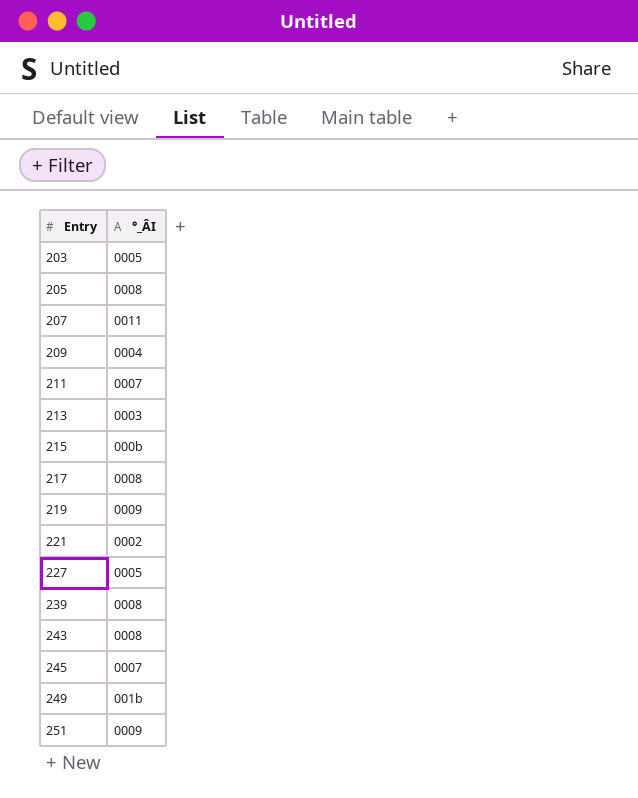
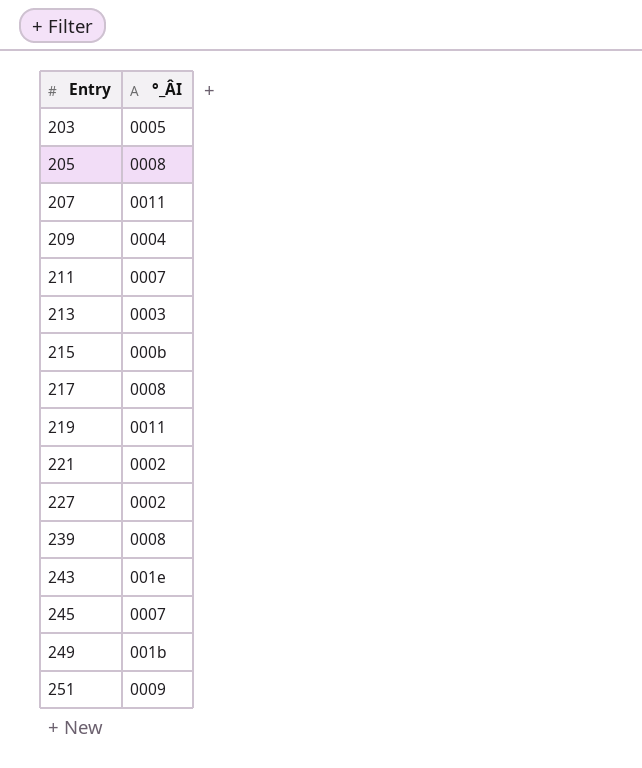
219 | °_ÂI: 0009 -> 0011
227 | °_ÂI: 0005 -> 0002
243 | °_ÂI: 0008 -> 001e

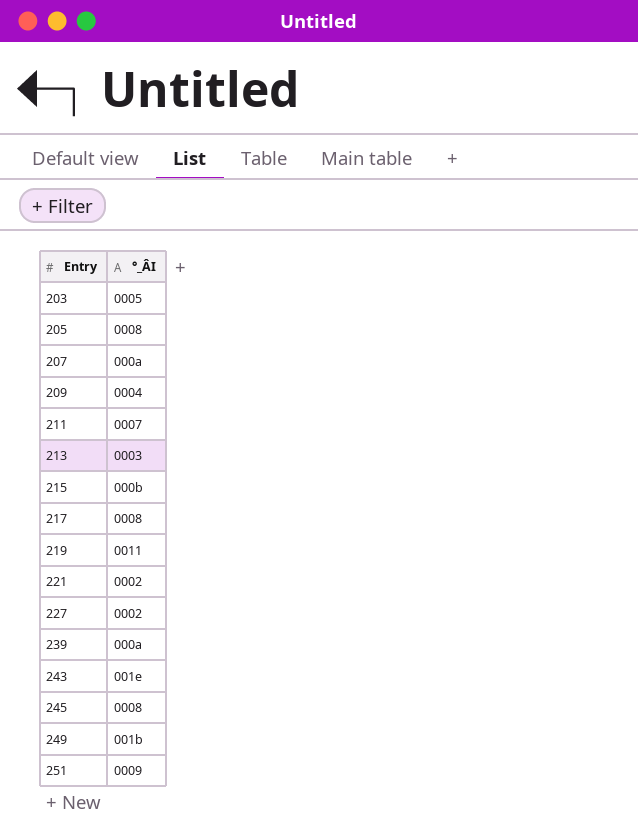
207 | °_ÂI: 0011 -> 000a
239 | °_ÂI: 0008 -> 000a
245 | °_ÂI: 0007 -> 0008

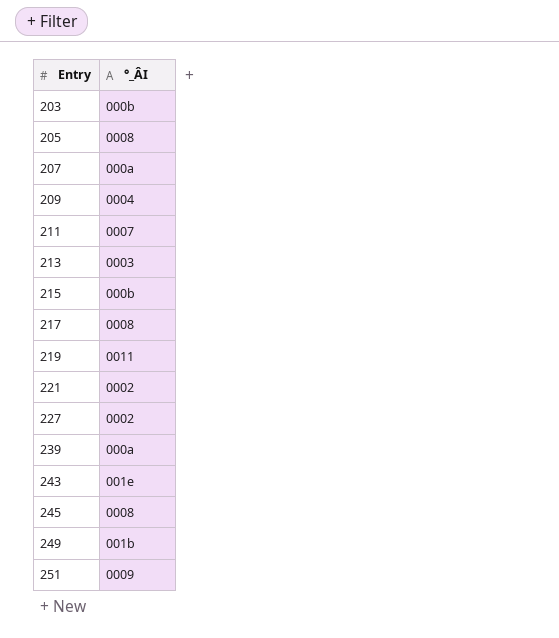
203 | °_ÂI: 0005 -> 000b

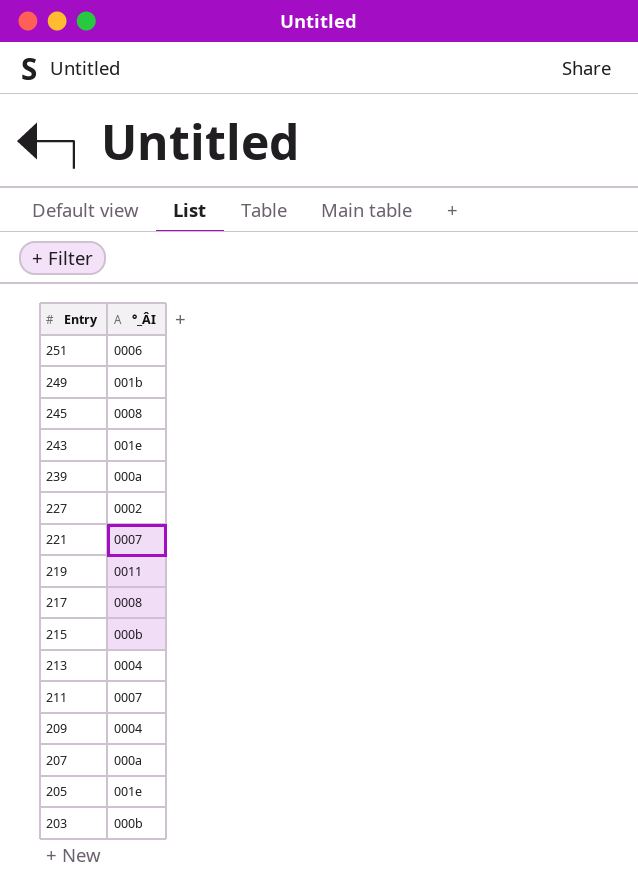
row order: Entry ascending -> Entry descending
251 | °_ÂI: 0009 -> 0006
221 | °_ÂI: 0002 -> 0007
213 | °_ÂI: 0003 -> 0004
205 | °_ÂI: 0008 -> 001e

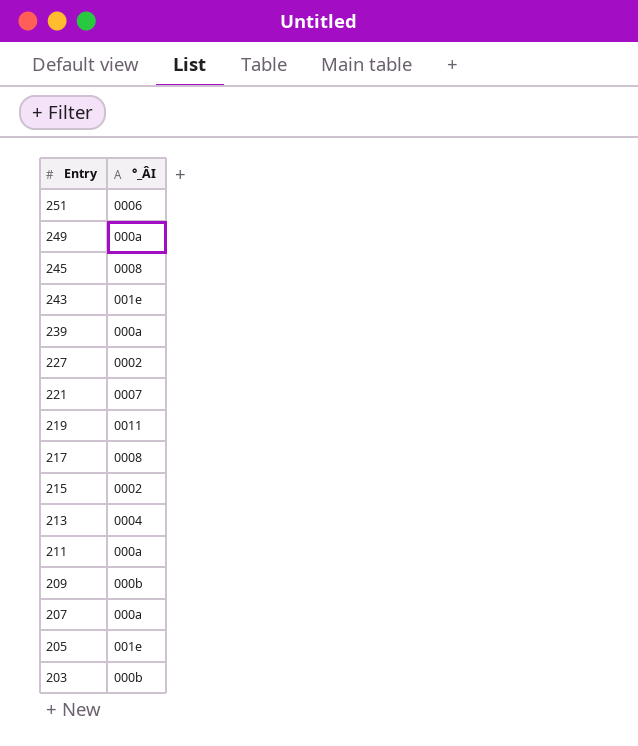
249 | °_ÂI: 001b -> 000a
215 | °_ÂI: 000b -> 0002
211 | °_ÂI: 0007 -> 000a
209 | °_ÂI: 0004 -> 000b

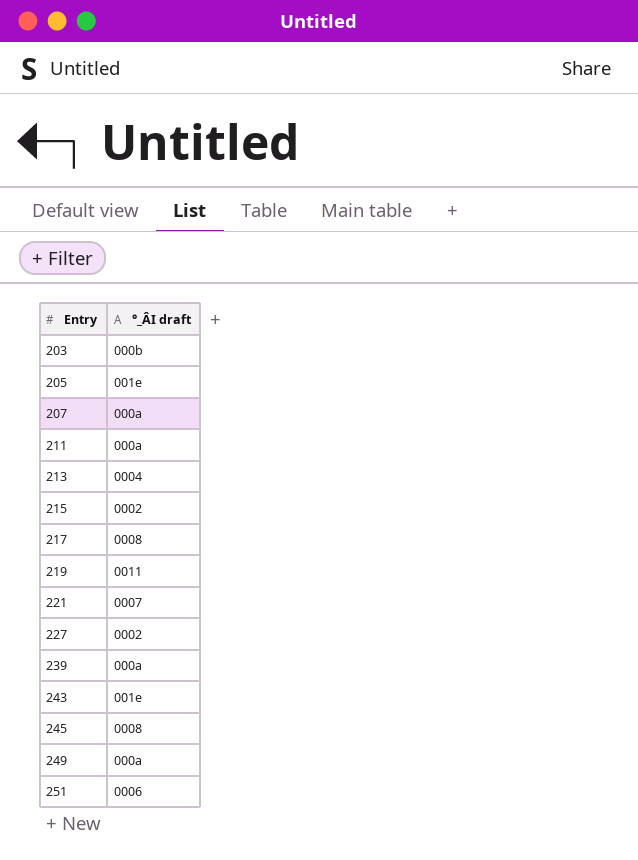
row order: Entry descending -> Entry ascending
column name: °_ÂI -> °_ÂI draft
row 209: 000b -> none

